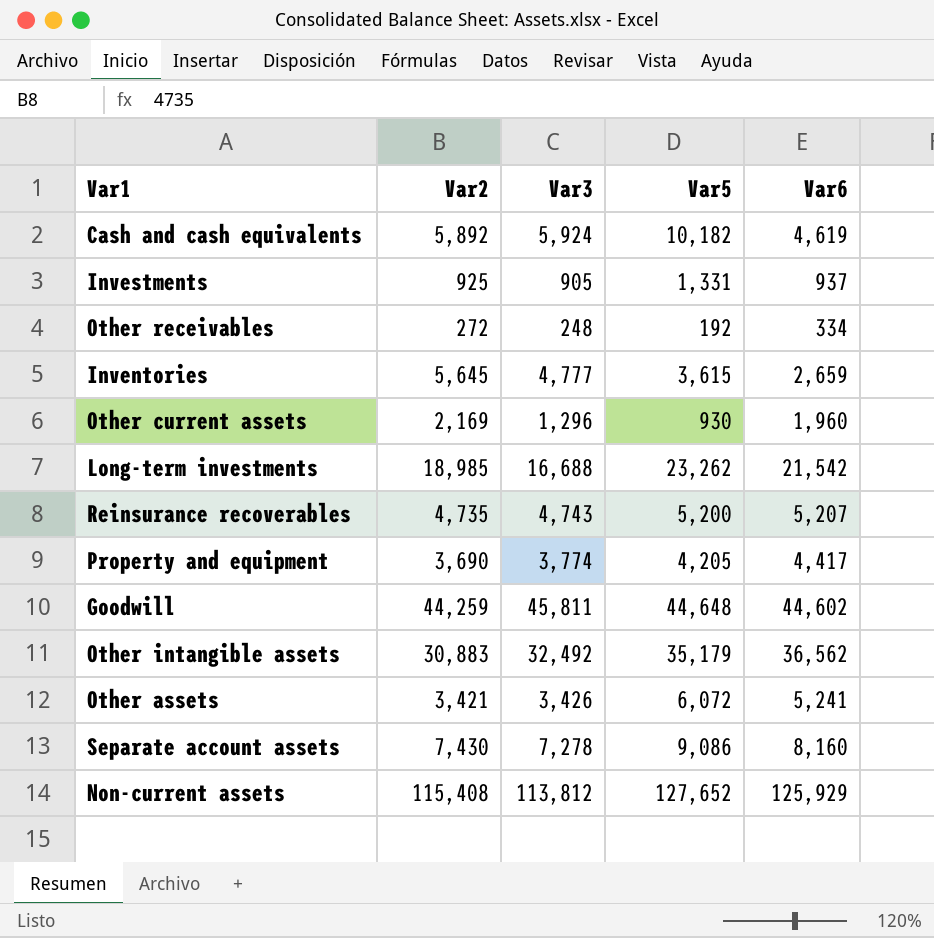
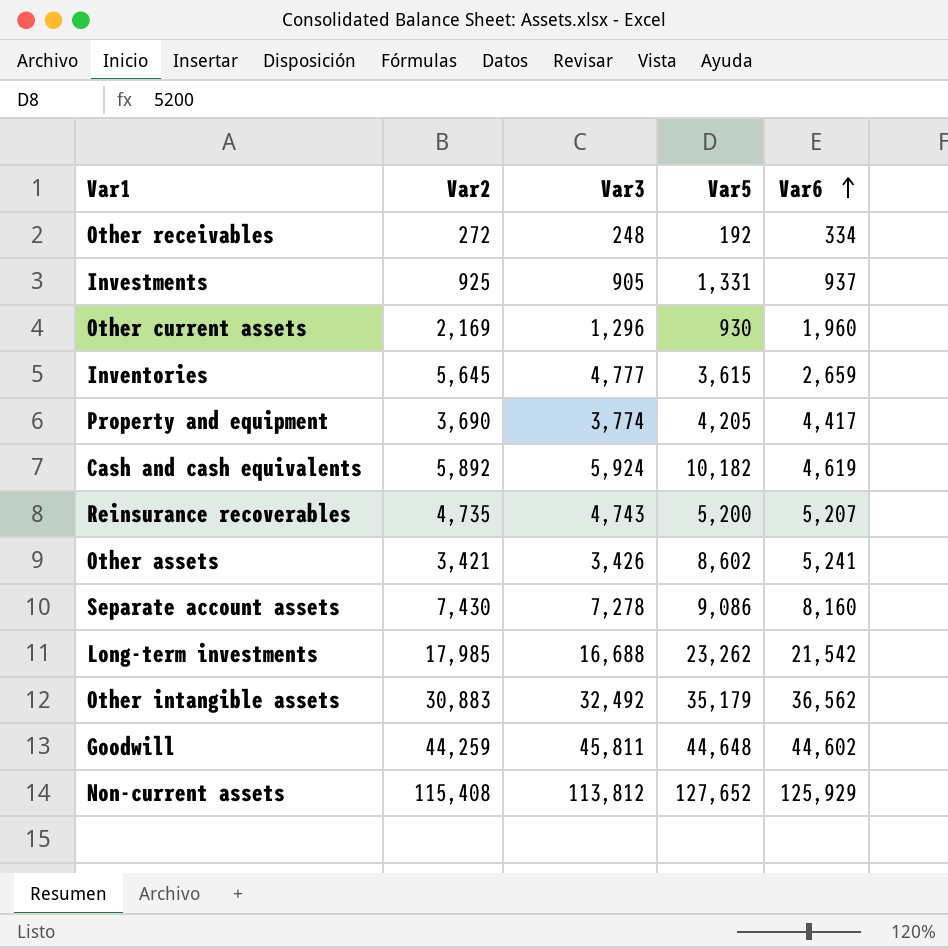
row order: none -> Var6 ascending
Other assets | Var5: 6,072 -> 8,602
Long-term investments | Var2: 18,985 -> 17,985

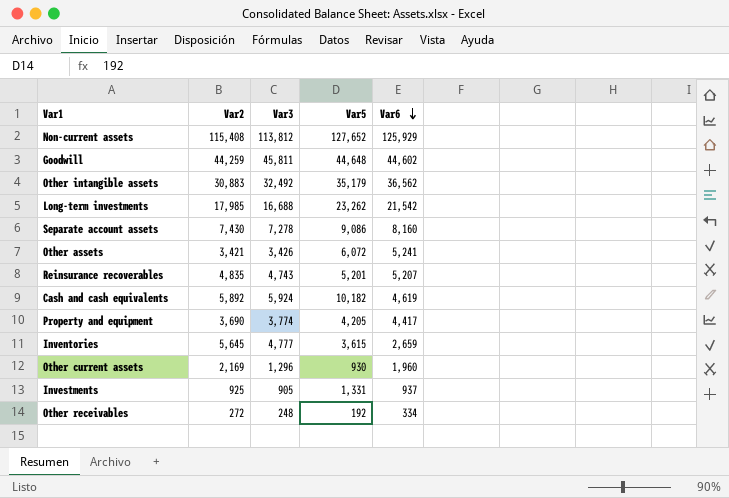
row order: Var6 ascending -> Var6 descending
Other assets | Var5: 8,602 -> 6,072
Reinsurance recoverables | Var2: 4,735 -> 4,835
Reinsurance recoverables | Var5: 5,200 -> 5,201

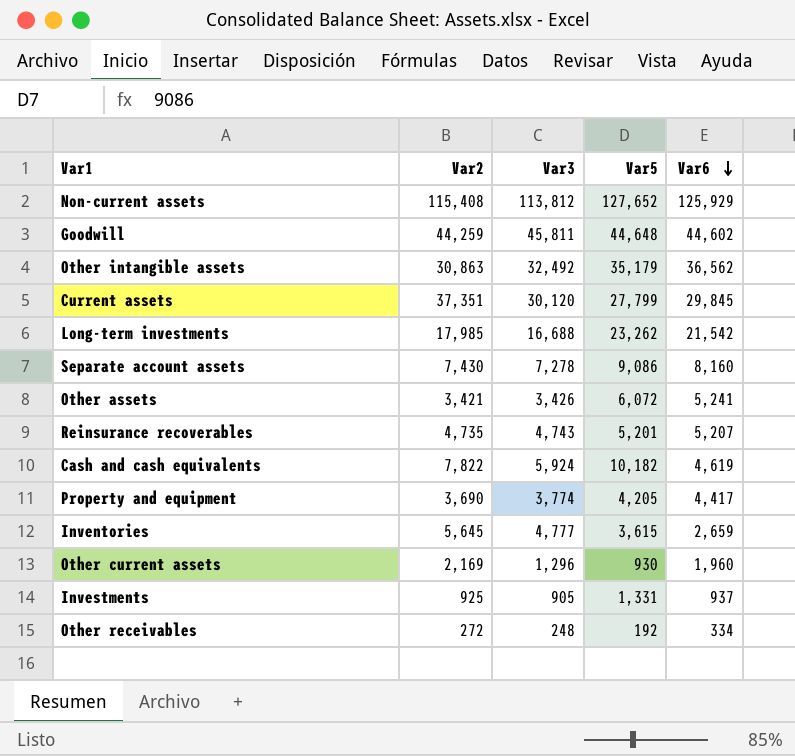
Other intangible assets | Var2: 30,883 -> 30,863
row Current assets: none -> 37,351 | 30,120 | 27,799 | 29,845
Reinsurance recoverables | Var2: 4,835 -> 4,735
Cash and cash equivalents | Var2: 5,892 -> 7,822

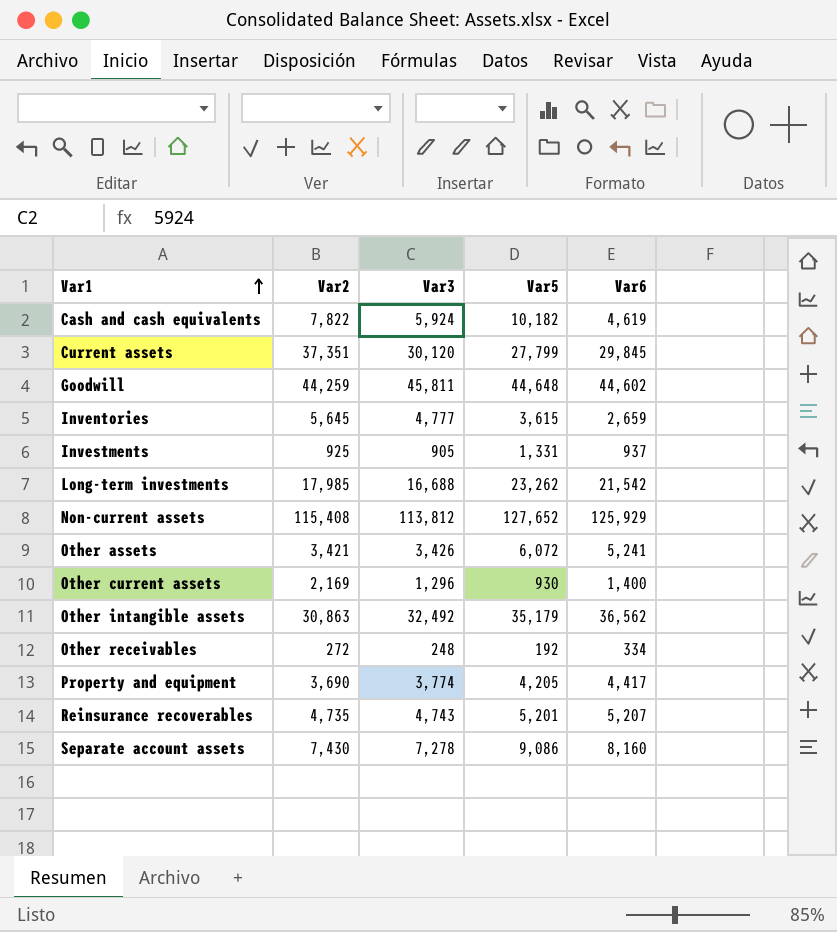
row order: Var6 descending -> Var1 ascending
Other current assets | Var6: 1,960 -> 1,400

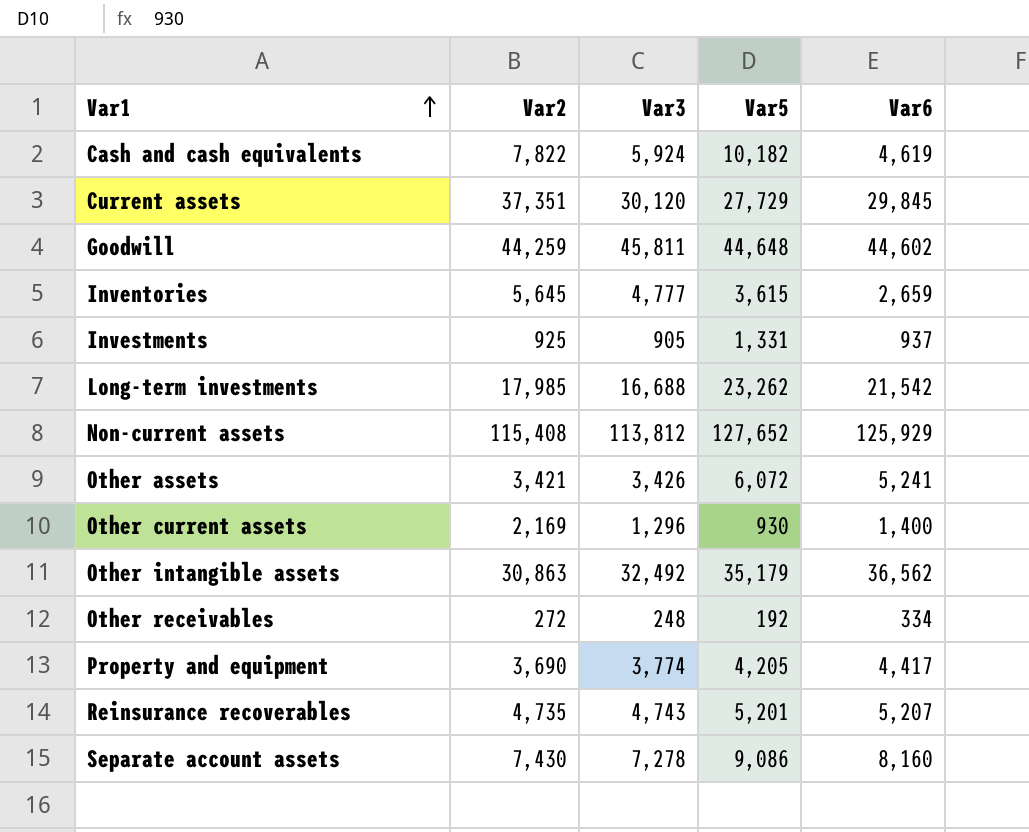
Current assets | Var5: 27,799 -> 27,729

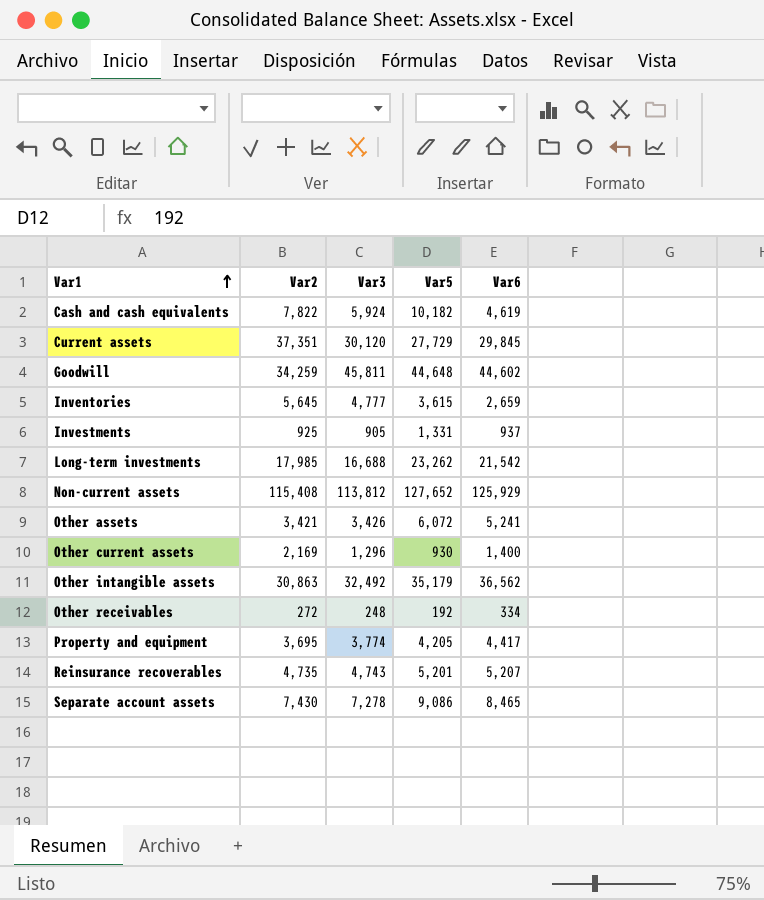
Goodwill | Var2: 44,259 -> 34,259
Property and equipment | Var2: 3,690 -> 3,695
Separate account assets | Var6: 8,160 -> 8,465

